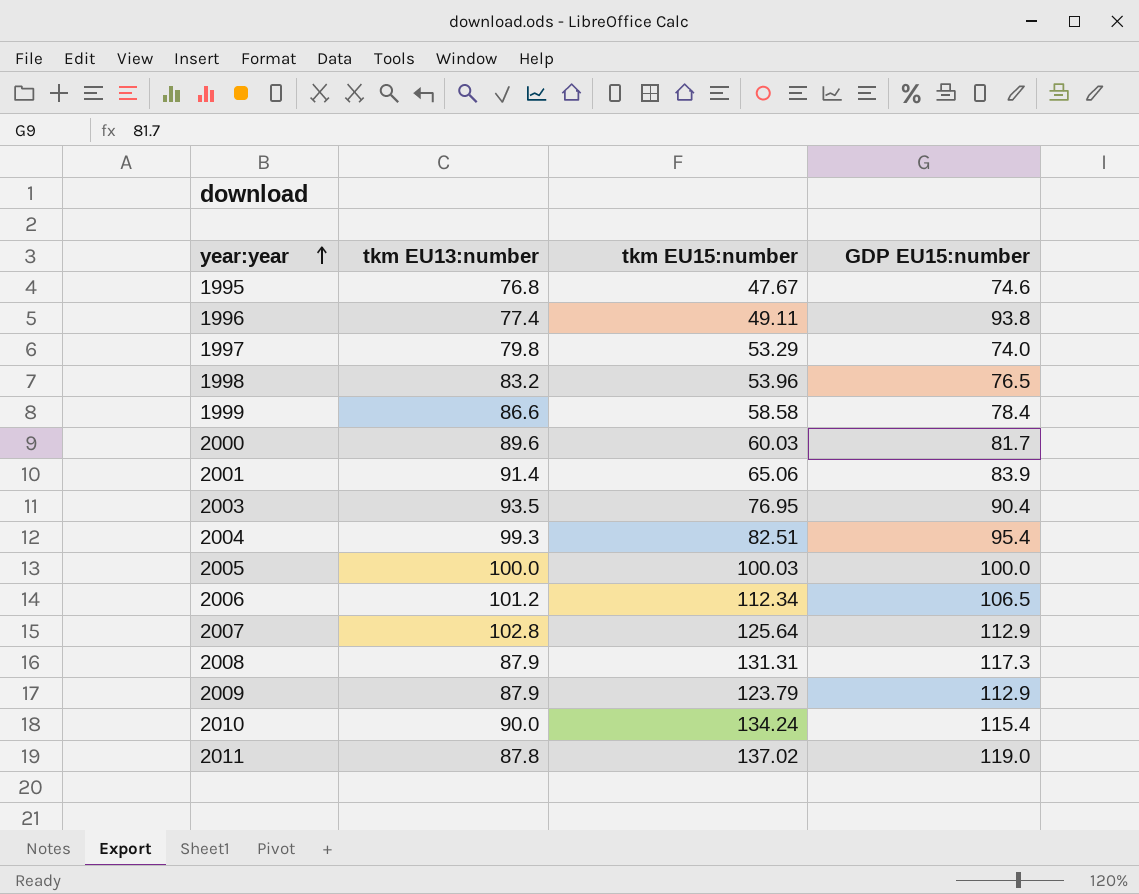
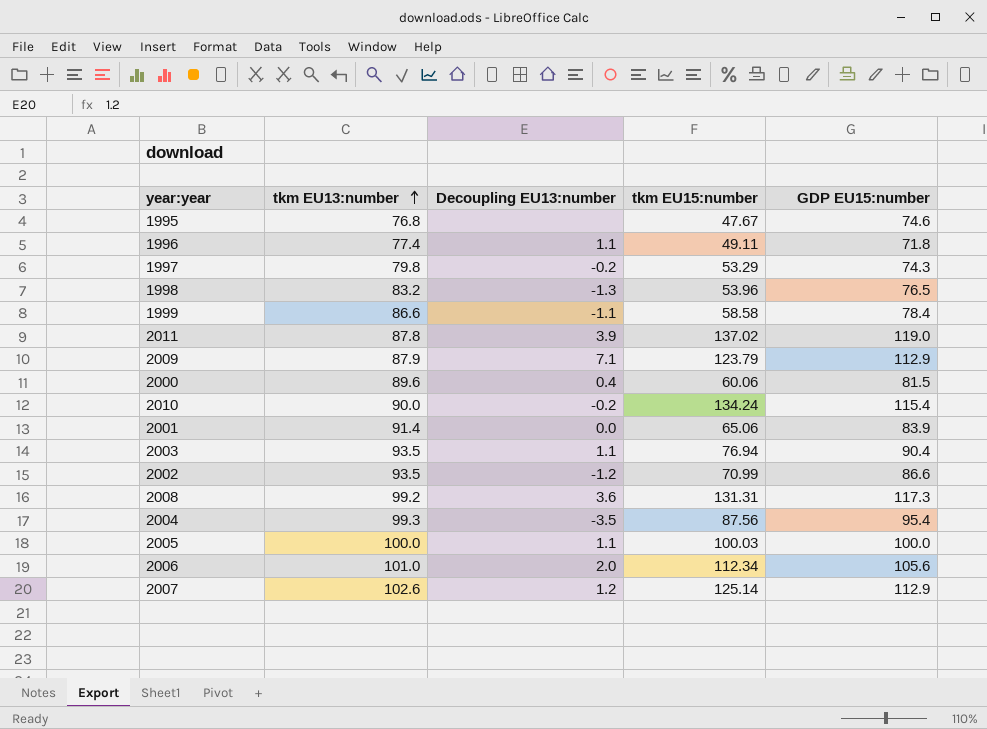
row order: year:year ascending -> tkm EU13:number ascending
column Decoupling EU13:number | position: none -> 3
1996 | GDP EU15:number: 93.8 -> 71.8
1997 | GDP EU15:number: 74.0 -> 74.3
2000 | tkm EU15:number: 60.03 -> 60.06
2000 | GDP EU15:number: 81.7 -> 81.5
2003 | tkm EU15:number: 76.95 -> 76.94
row 2002: none -> 93.5 | -1.2 | 70.99 | 86.6
2008 | tkm EU13:number: 87.9 -> 99.2
2004 | tkm EU15:number: 82.51 -> 87.56
2006 | tkm EU13:number: 101.2 -> 101.0
2006 | GDP EU15:number: 106.5 -> 105.6
2007 | tkm EU13:number: 102.8 -> 102.6
2007 | tkm EU15:number: 125.64 -> 125.14

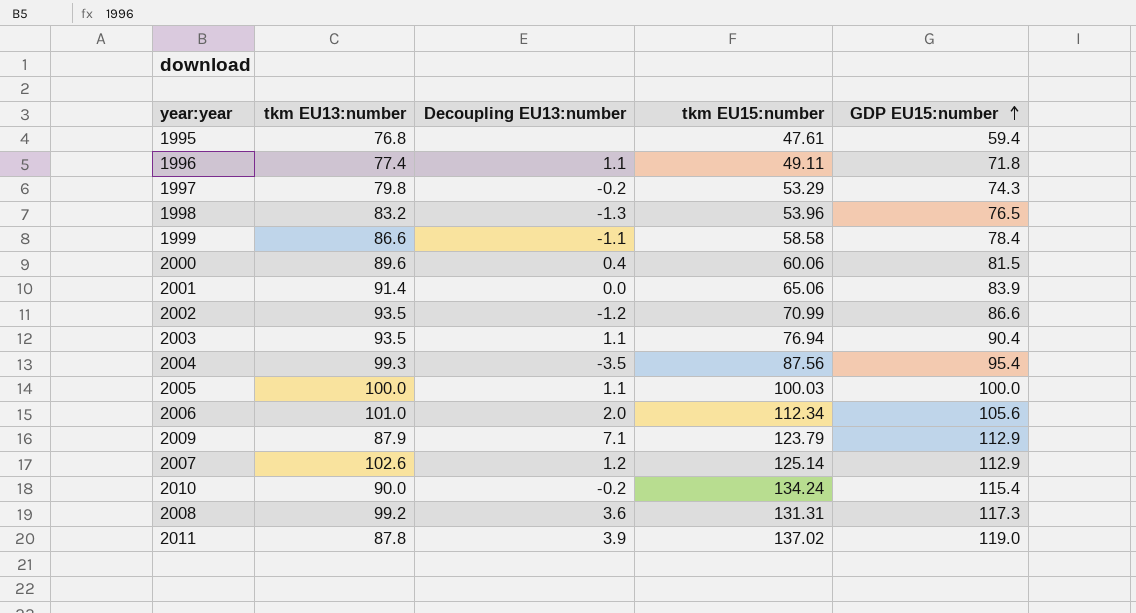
row order: tkm EU13:number ascending -> GDP EU15:number ascending
1995 | tkm EU15:number: 47.67 -> 47.61
1995 | GDP EU15:number: 74.6 -> 59.4

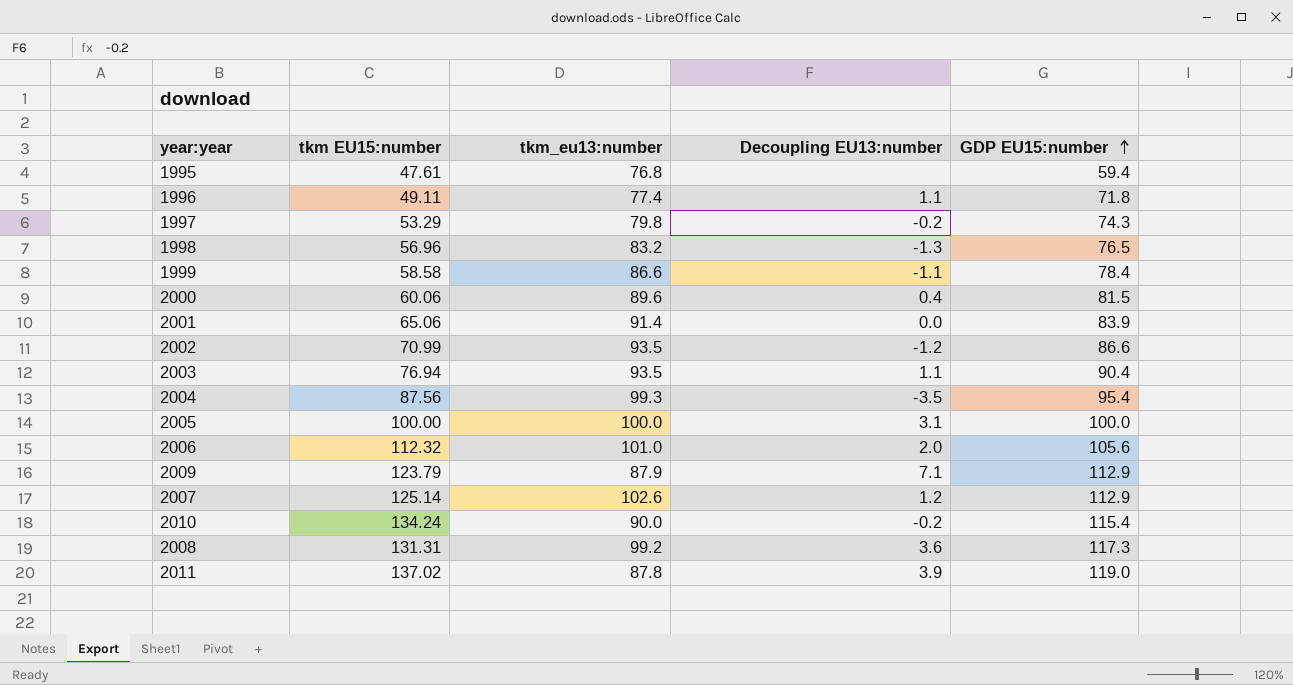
column tkm EU15:number | position: 4 -> 2
column name: tkm EU13:number -> tkm_eu13:number
1998 | tkm EU15:number: 53.96 -> 56.96
2005 | tkm EU15:number: 100.03 -> 100.00
2005 | Decoupling EU13:number: 1.1 -> 3.1
2006 | tkm EU15:number: 112.34 -> 112.32

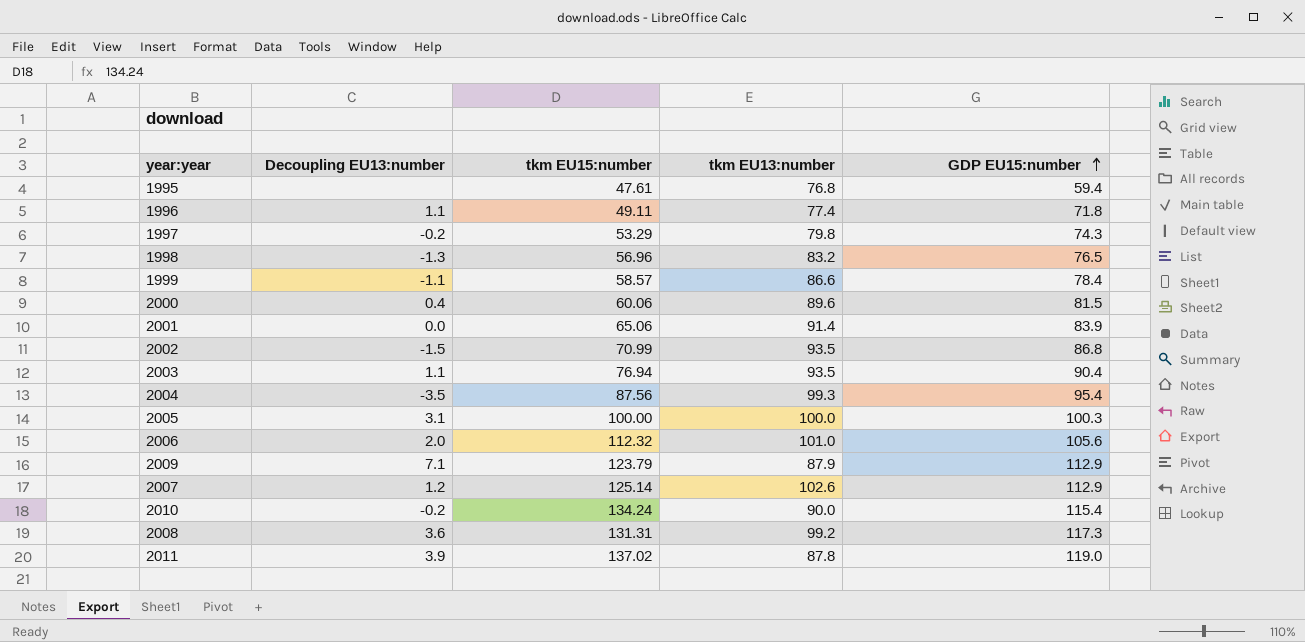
column Decoupling EU13:number | position: 4 -> 2
column name: tkm_eu13:number -> tkm EU13:number
1999 | tkm EU15:number: 58.58 -> 58.57
2002 | Decoupling EU13:number: -1.2 -> -1.5
2002 | GDP EU15:number: 86.6 -> 86.8
2005 | GDP EU15:number: 100.0 -> 100.3

